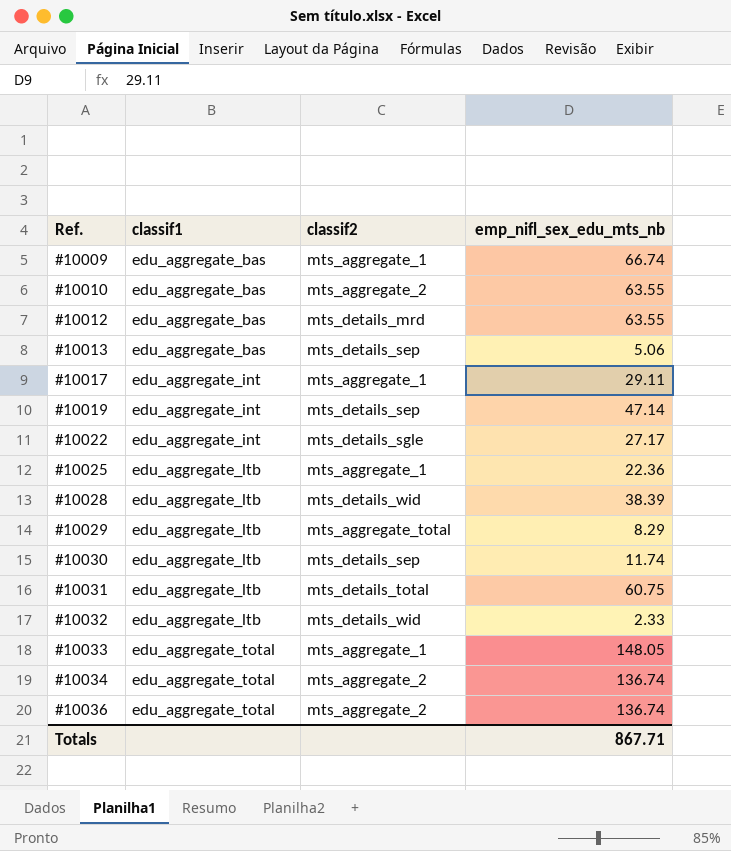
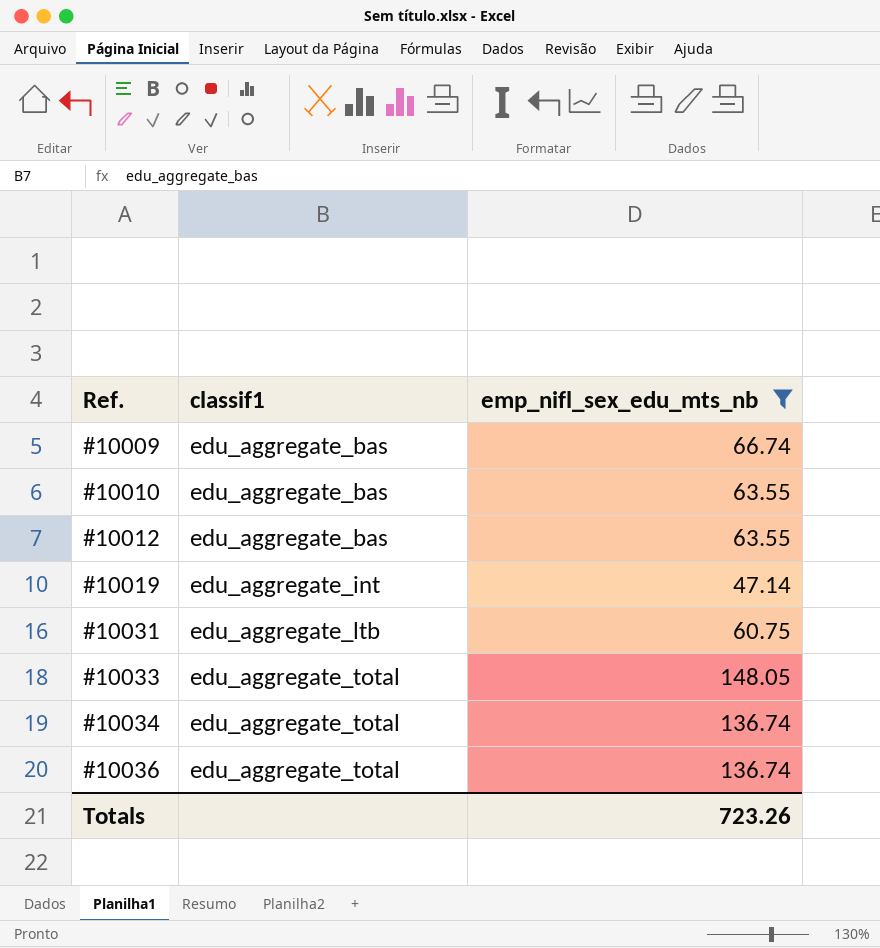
filter: none -> emp_nifl_sex_edu_mts_nb >= 47.14
column classif2 | position: 3 -> none
Totals | emp_nifl_sex_edu_mts_nb: 867.71 -> 723.26

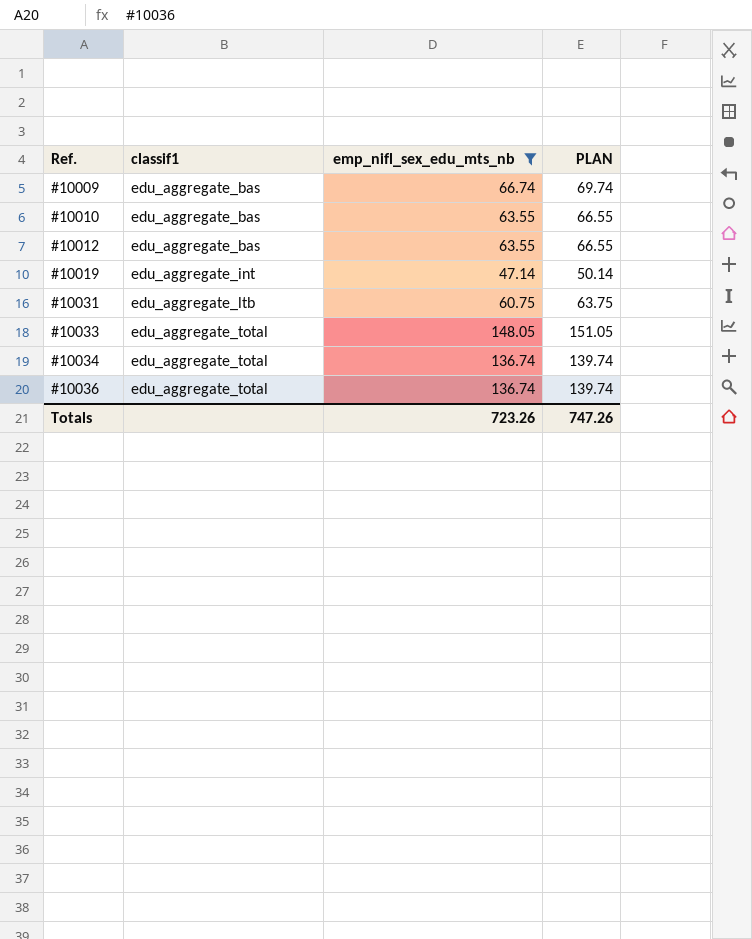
column PLAN | formula: none -> [emp_nifl_sex_edu_mts_nb] + 3

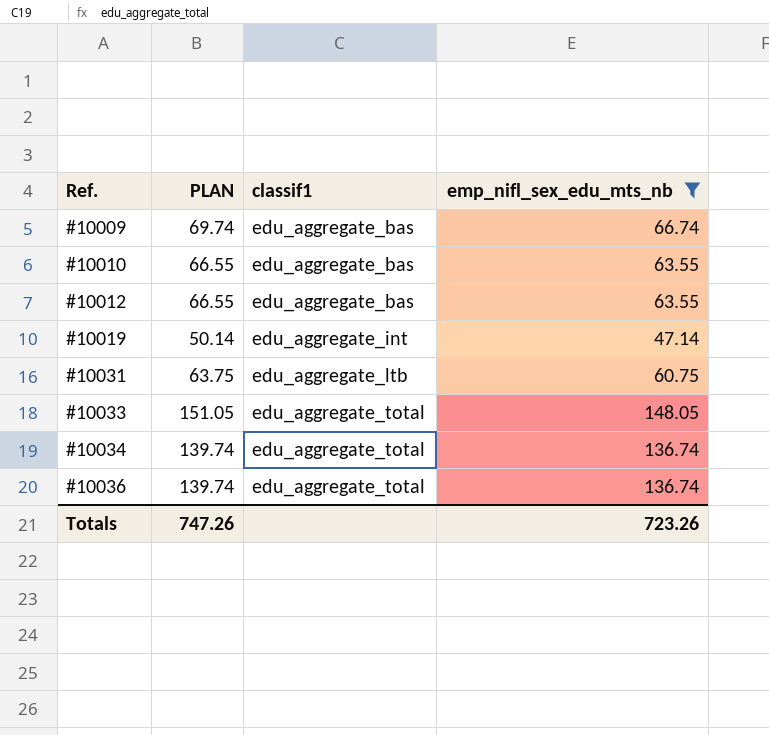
column PLAN | position: 4 -> 2

